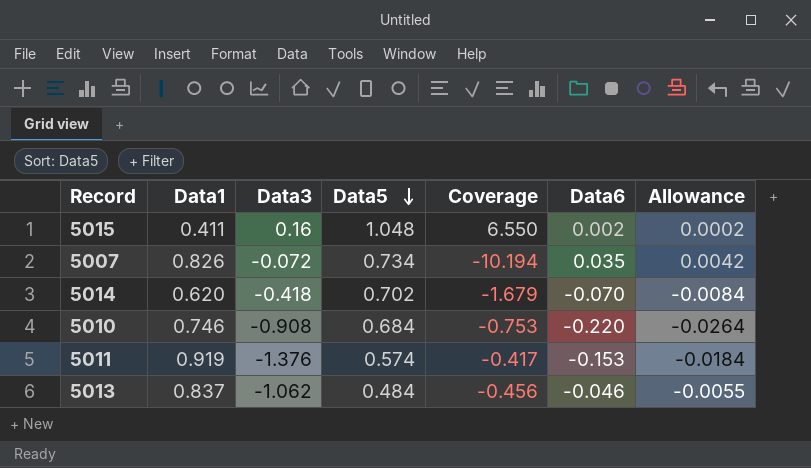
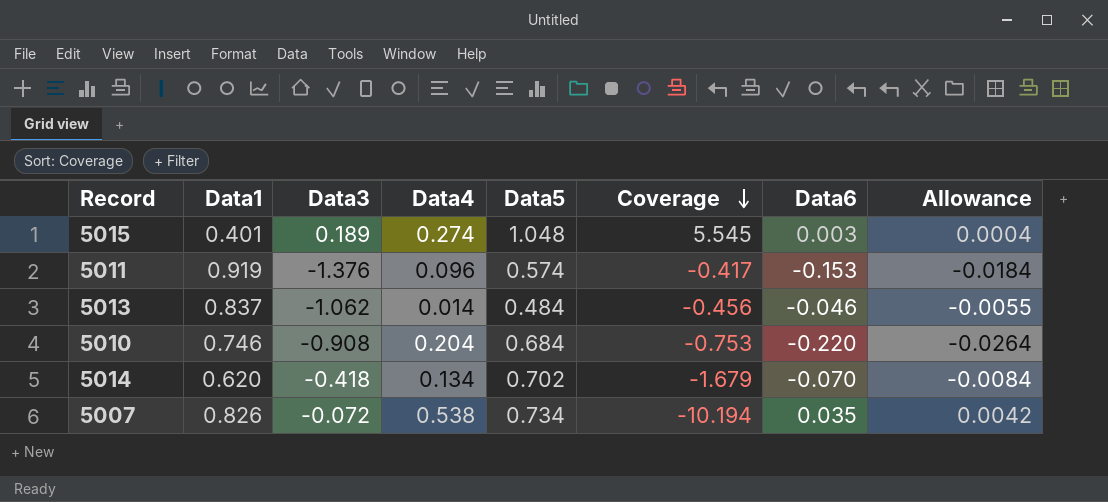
row order: Data5 descending -> Coverage descending
column Data4 | position: none -> 4
5015 | Data1: 0.411 -> 0.401
5015 | Data3: 0.16 -> 0.189
5015 | Coverage: 6.550 -> 5.545
5015 | Data6: 0.002 -> 0.003
5015 | Allowance: 0.0002 -> 0.0004

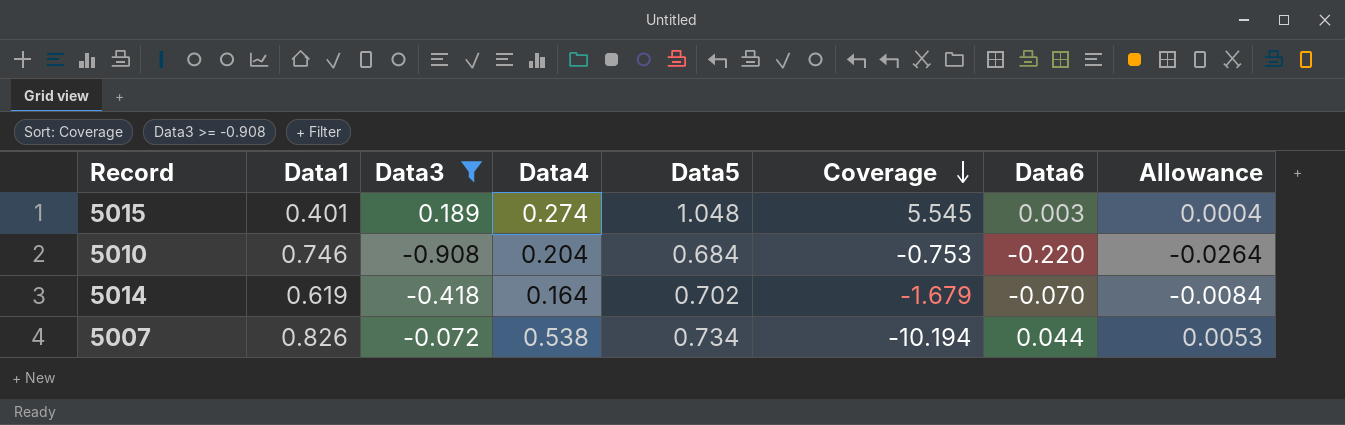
filter: none -> Data3 >= -0.908
5014 | Data1: 0.620 -> 0.619
5014 | Data4: 0.134 -> 0.164
5007 | Data6: 0.035 -> 0.044
5007 | Allowance: 0.0042 -> 0.0053

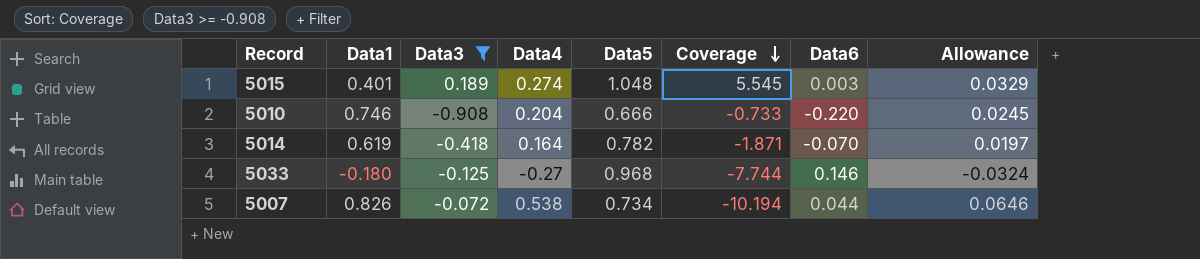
column Allowance | formula: [Data6] * 0.12 -> [Data4] * 0.12
5010 | Data5: 0.684 -> 0.666
5010 | Coverage: -0.753 -> -0.733
5014 | Data5: 0.702 -> 0.782
5014 | Coverage: -1.679 -> -1.871
row 5033: none -> -0.180 | -0.125 | -0.27 | 0.968 | -7.744 | 0.146 | -0.0324

